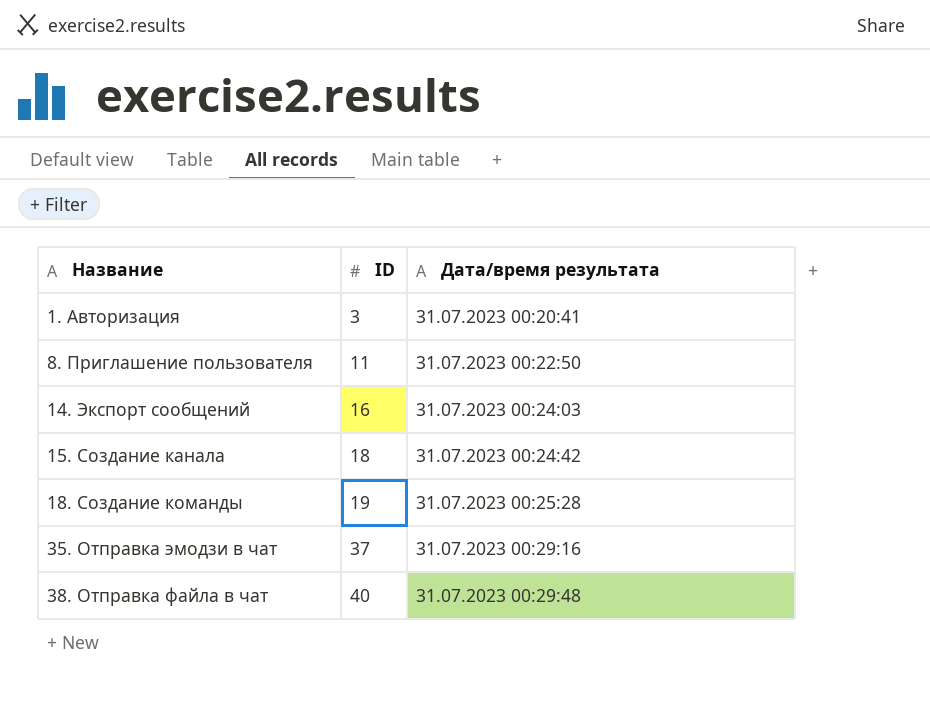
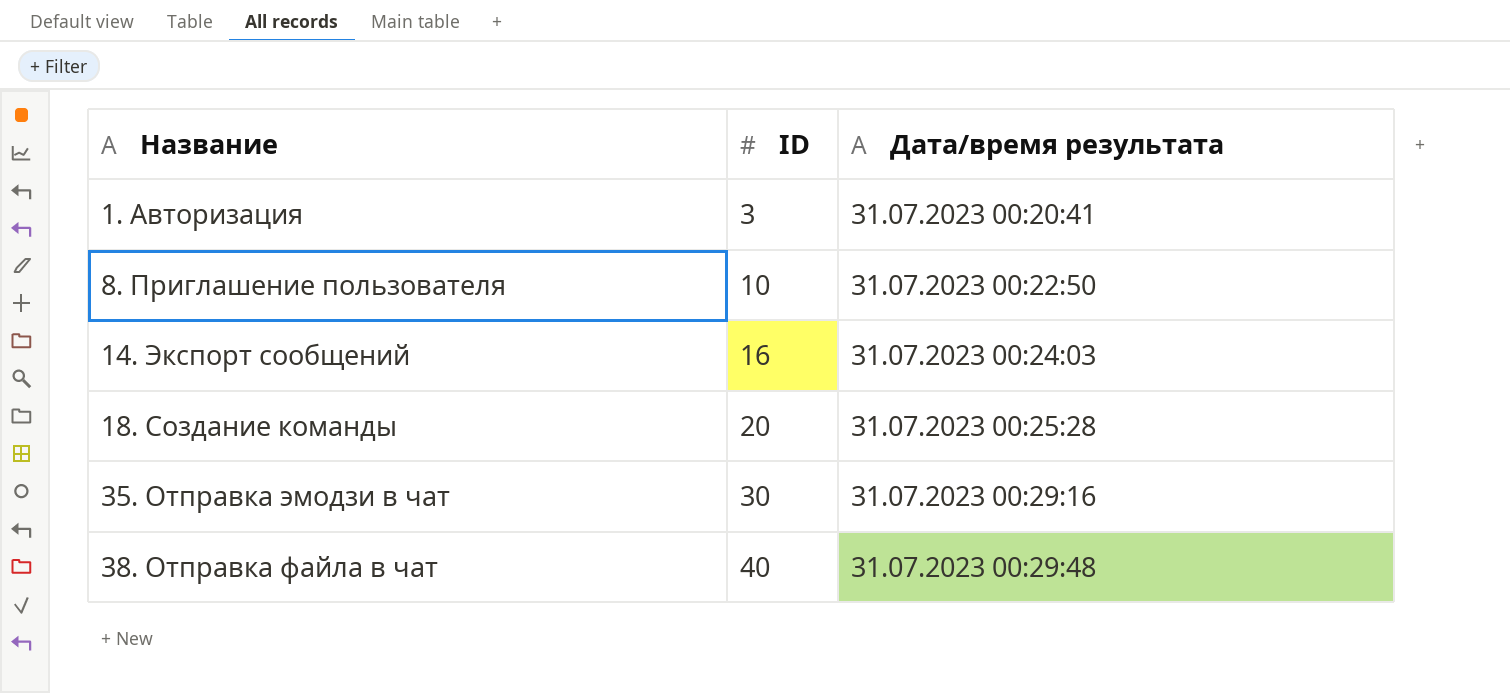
row 15. Создание канала: 18 | 31.07.2023 00:24:42 -> none
8. Приглашение пользователя | ID: 11 -> 10
18. Создание команды | ID: 19 -> 20
35. Отправка эмодзи в чат | ID: 37 -> 30

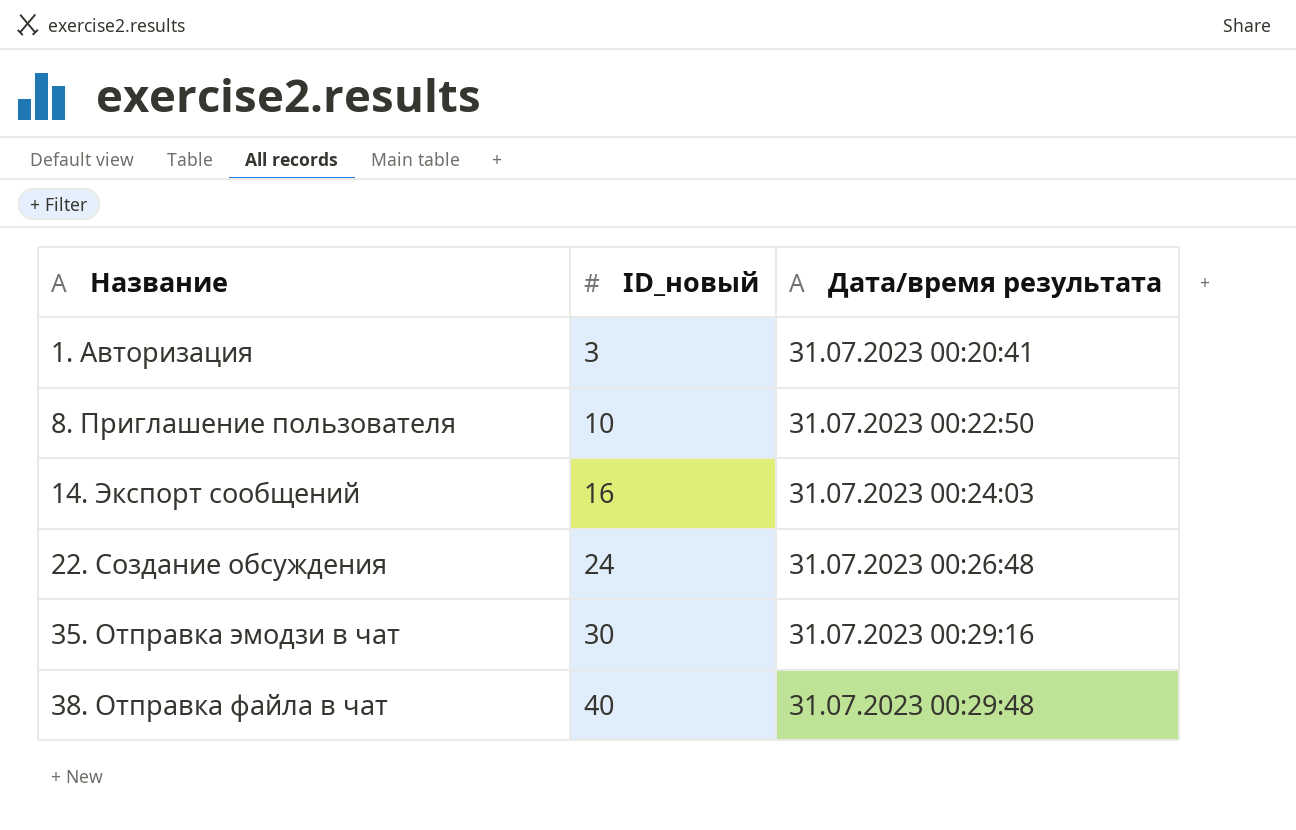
column name: ID -> ID_новый
row 18. Создание команды: 20 | 31.07.2023 00:25:28 -> none
row 22. Создание обсуждения: none -> 24 | 31.07.2023 00:26:48

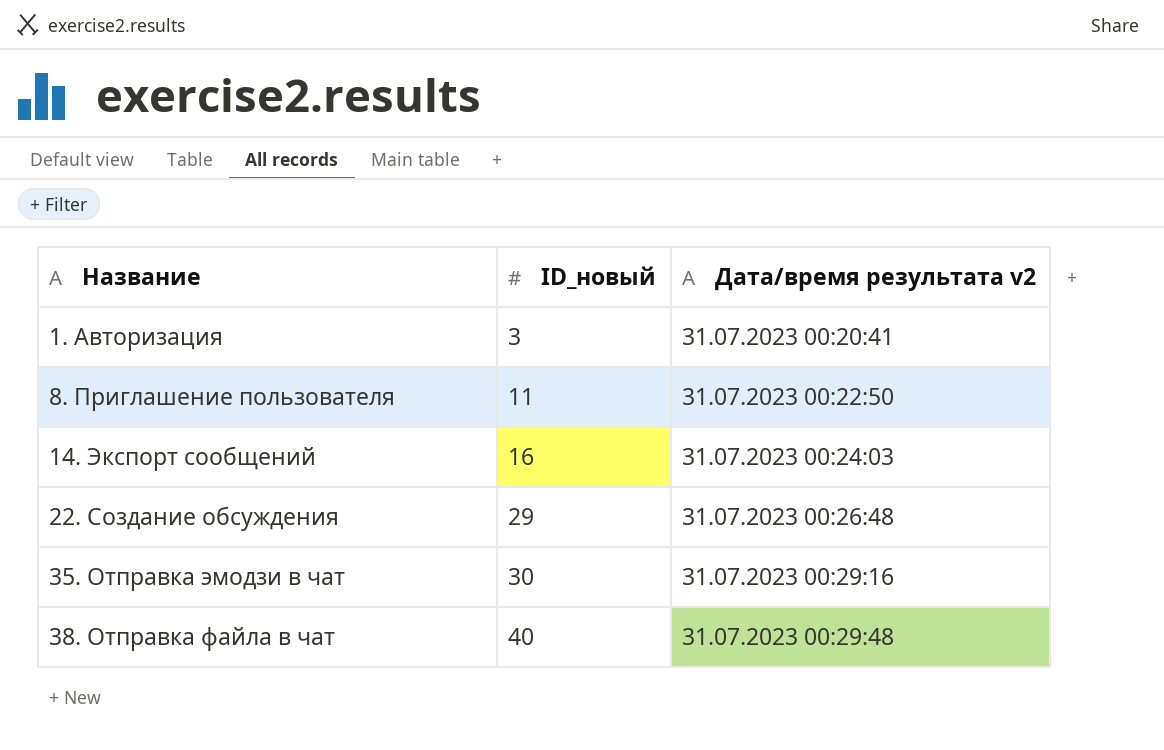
column name: Дата/время результата -> Дата/время результата v2
8. Приглашение пользователя | ID_новый: 10 -> 11
22. Создание обсуждения | ID_новый: 24 -> 29

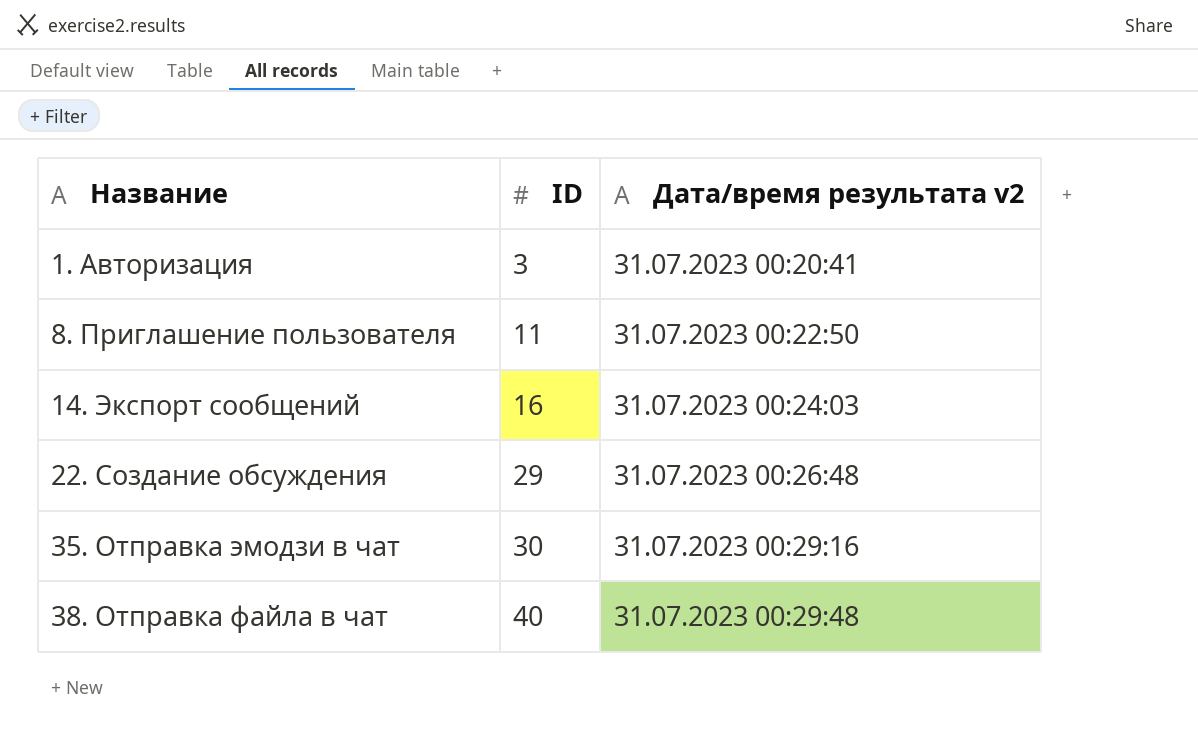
column name: ID_новый -> ID

